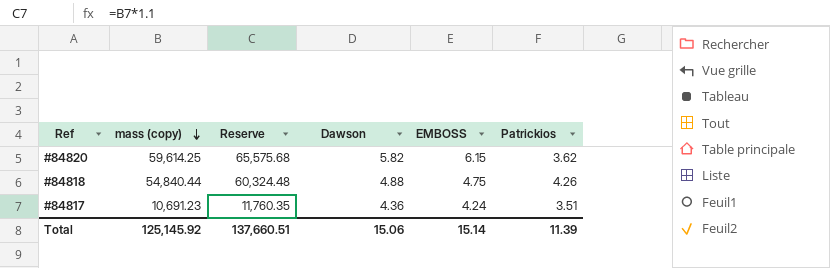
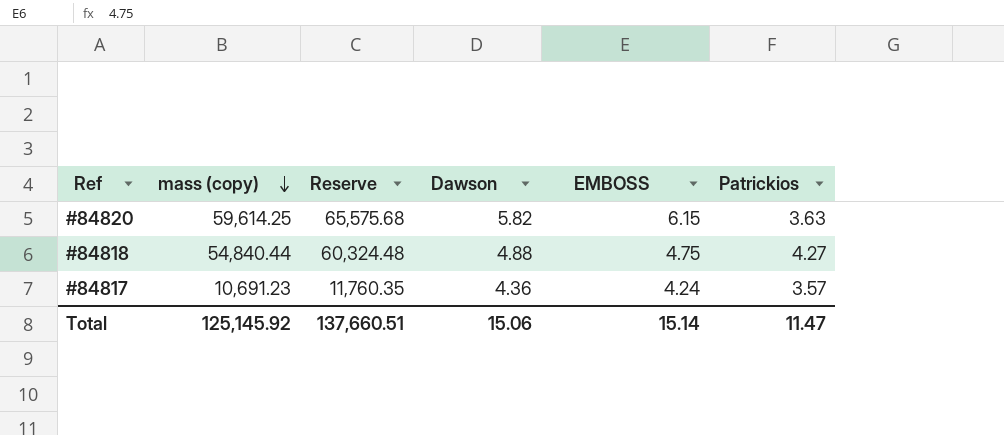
#84820 | Patrickios: 3.62 -> 3.63
#84818 | Patrickios: 4.26 -> 4.27
#84817 | Patrickios: 3.51 -> 3.57
Total | Patrickios: 11.39 -> 11.47

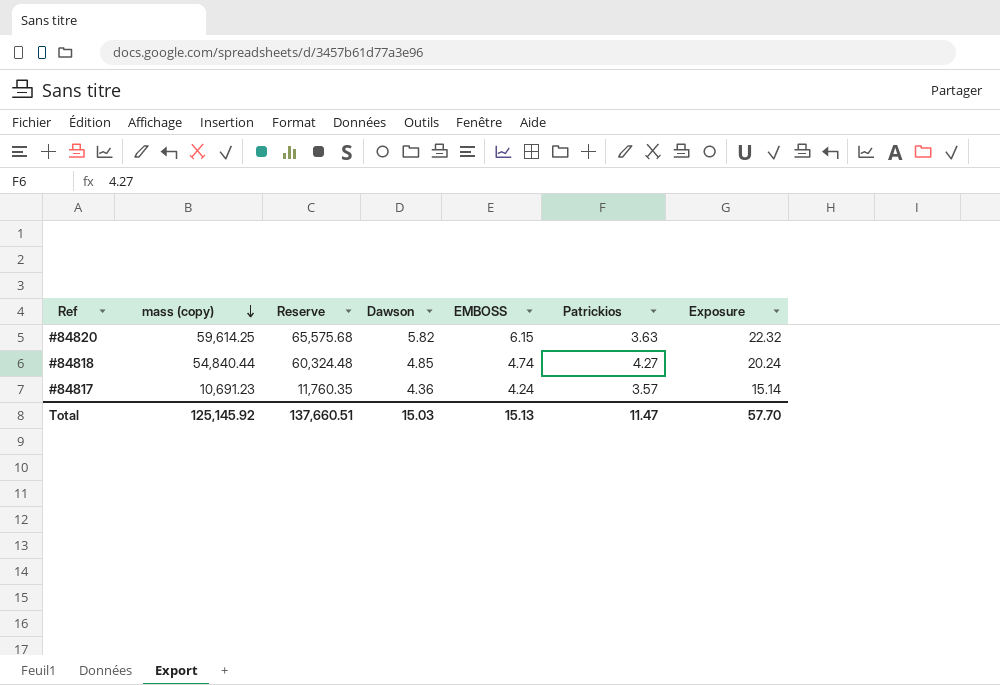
column Exposure | formula: none -> [EMBOSS] * [Patrickios]
#84818 | Dawson: 4.88 -> 4.85
#84818 | EMBOSS: 4.75 -> 4.74
Total | Dawson: 15.06 -> 15.03
Total | EMBOSS: 15.14 -> 15.13

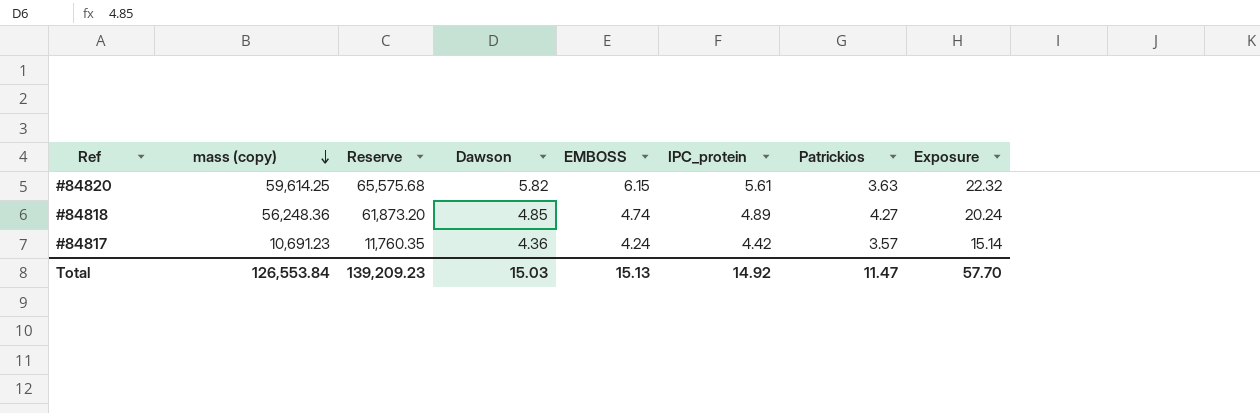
column IPC_protein | position: none -> 6
#84818 | mass (copy): 54,840.44 -> 56,248.36
#84818 | Reserve: 60,324.48 -> 61,873.20
Total | mass (copy): 125,145.92 -> 126,553.84
Total | Reserve: 137,660.51 -> 139,209.23

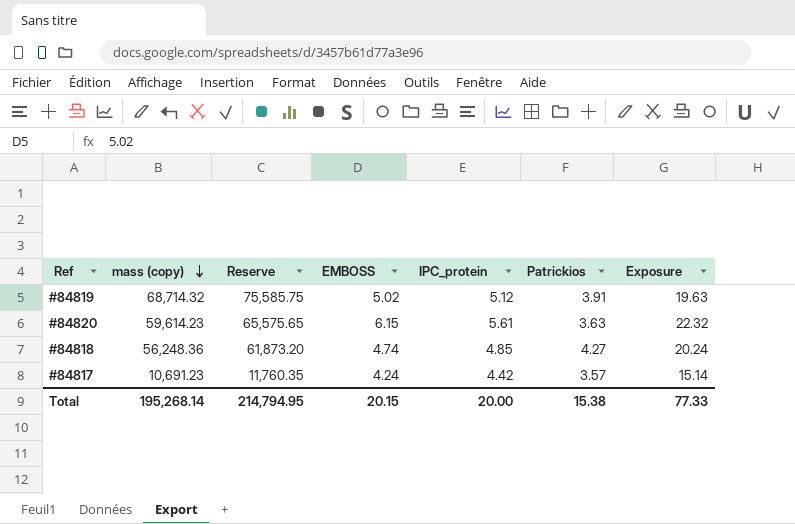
column Dawson | position: 4 -> none
row #84819: none -> 68,714.32 | 75,585.75 | 5.02 | 5.12 | 3.91 | 19.63
#84820 | mass (copy): 59,614.25 -> 59,614.23
#84820 | Reserve: 65,575.68 -> 65,575.65
#84818 | IPC_protein: 4.89 -> 4.85
Total | mass (copy): 126,553.84 -> 195,268.14
Total | Reserve: 139,209.23 -> 214,794.95
Total | EMBOSS: 15.13 -> 20.15
Total | IPC_protein: 14.92 -> 20.00
Total | Patrickios: 11.47 -> 15.38
Total | Exposure: 57.70 -> 77.33

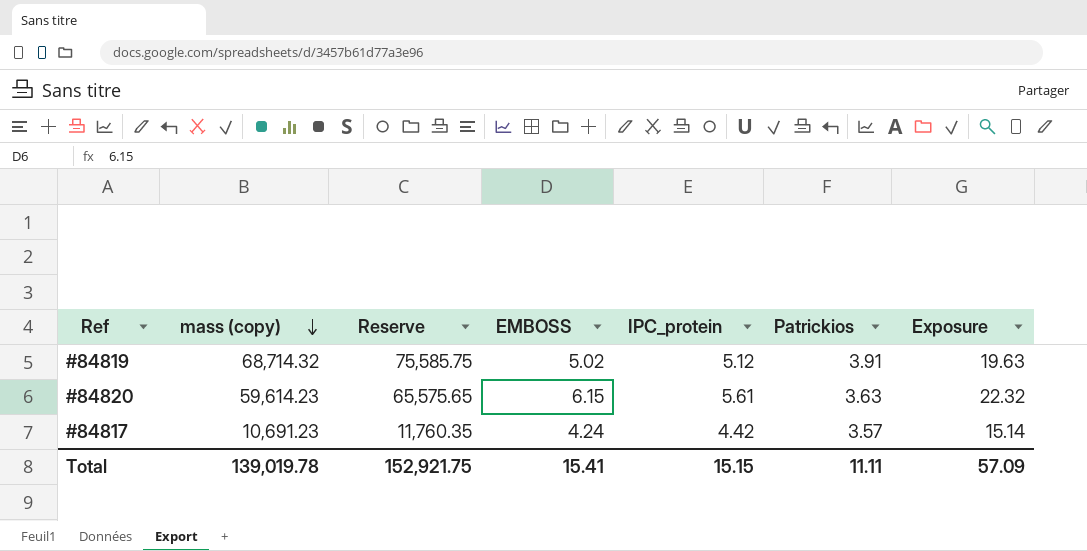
row #84818: 56,248.36 | 61,873.20 | 4.74 | 4.85 | 4.27 | 20.24 -> none
Total | mass (copy): 195,268.14 -> 139,019.78
Total | Reserve: 214,794.95 -> 152,921.75
Total | EMBOSS: 20.15 -> 15.41
Total | IPC_protein: 20.00 -> 15.15
Total | Patrickios: 15.38 -> 11.11
Total | Exposure: 77.33 -> 57.09

